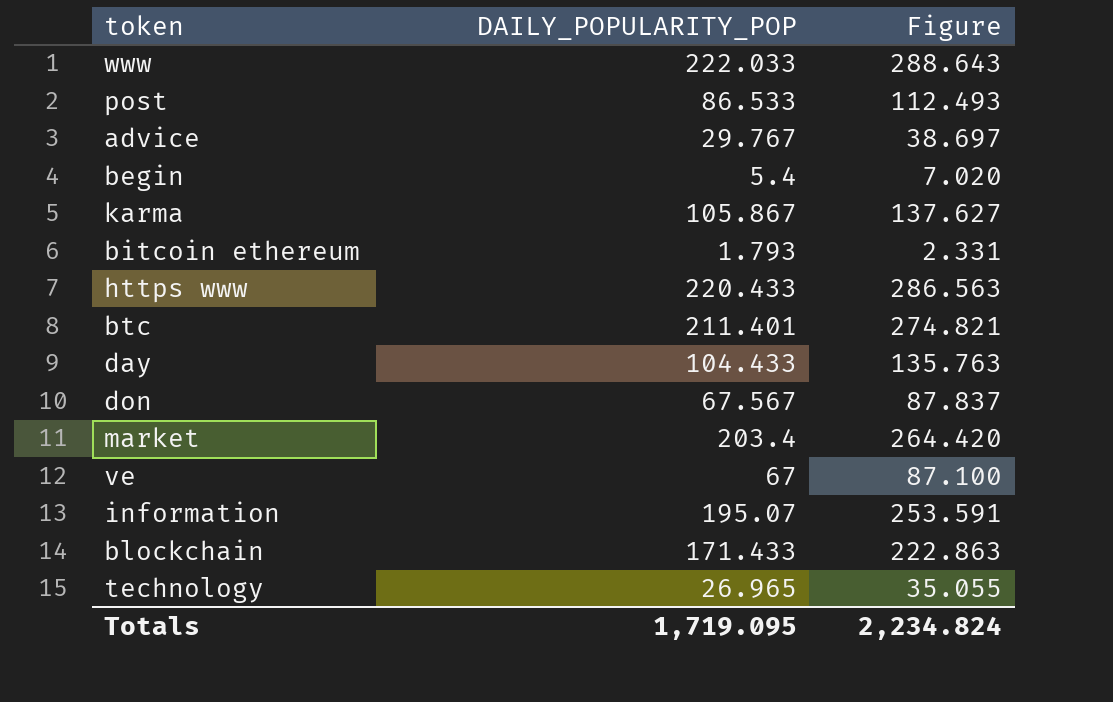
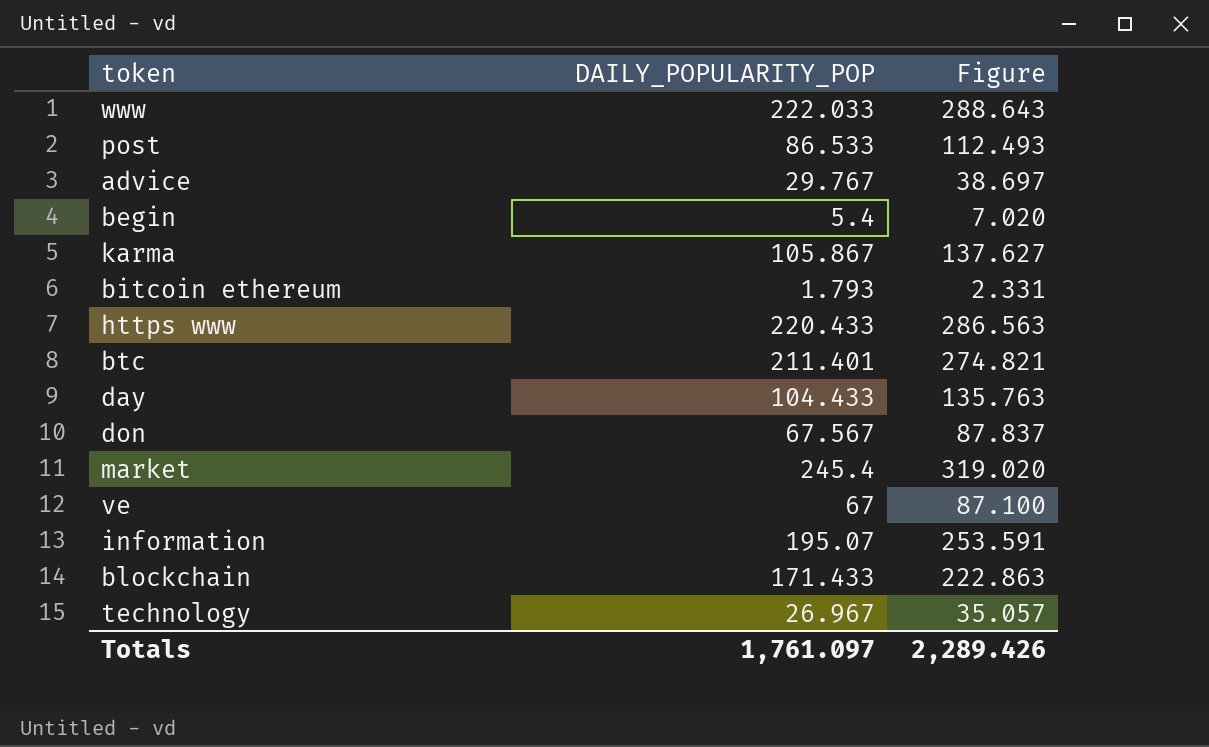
market | DAILY_POPULARITY_POP: 203.4 -> 245.4
market | Figure: 264.420 -> 319.020
technology | DAILY_POPULARITY_POP: 26.965 -> 26.967
technology | Figure: 35.055 -> 35.057
Totals | DAILY_POPULARITY_POP: 1,719.095 -> 1,761.097
Totals | Figure: 2,234.824 -> 2,289.426

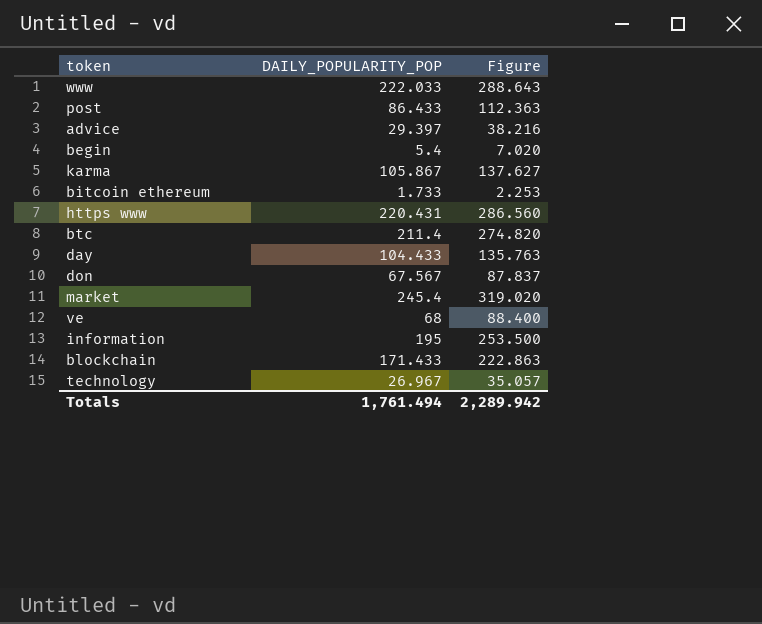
post | DAILY_POPULARITY_POP: 86.533 -> 86.433
post | Figure: 112.493 -> 112.363
advice | DAILY_POPULARITY_POP: 29.767 -> 29.397
advice | Figure: 38.697 -> 38.216
bitcoin ethereum | DAILY_POPULARITY_POP: 1.793 -> 1.733
bitcoin ethereum | Figure: 2.331 -> 2.253
https www | DAILY_POPULARITY_POP: 220.433 -> 220.431
https www | Figure: 286.563 -> 286.560
btc | DAILY_POPULARITY_POP: 211.401 -> 211.4
btc | Figure: 274.821 -> 274.820
ve | DAILY_POPULARITY_POP: 67 -> 68
ve | Figure: 87.100 -> 88.400
information | DAILY_POPULARITY_POP: 195.07 -> 195
information | Figure: 253.591 -> 253.500
Totals | DAILY_POPULARITY_POP: 1,761.097 -> 1,761.494
Totals | Figure: 2,289.426 -> 2,289.942

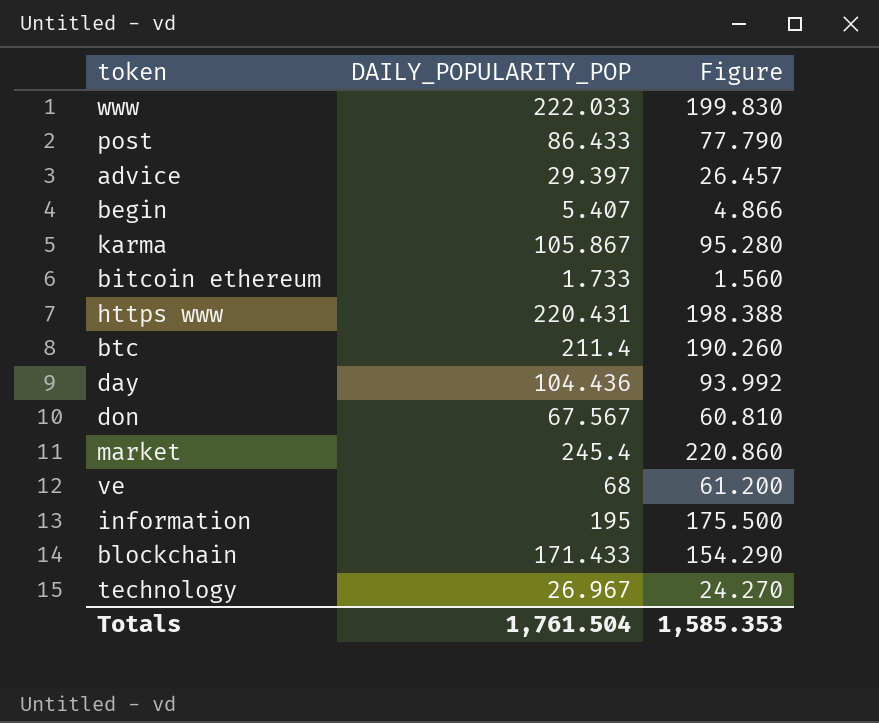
column Figure | formula: [DAILY_POPULARITY_POP] * 1.3 -> [DAILY_POPULARITY_POP] * 0.9
begin | DAILY_POPULARITY_POP: 5.4 -> 5.407
day | DAILY_POPULARITY_POP: 104.433 -> 104.436
Totals | DAILY_POPULARITY_POP: 1,761.494 -> 1,761.504
Totals | Figure: 2,289.942 -> 1,585.353

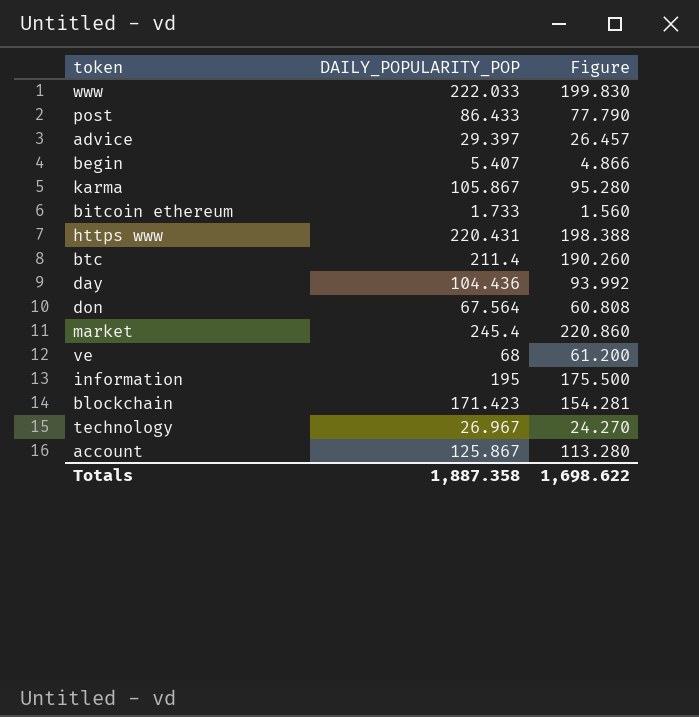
don | DAILY_POPULARITY_POP: 67.567 -> 67.564
don | Figure: 60.810 -> 60.808
blockchain | DAILY_POPULARITY_POP: 171.433 -> 171.423
blockchain | Figure: 154.290 -> 154.281
row account: none -> 125.867 | 113.280
Totals | DAILY_POPULARITY_POP: 1,761.504 -> 1,887.358
Totals | Figure: 1,585.353 -> 1,698.622

